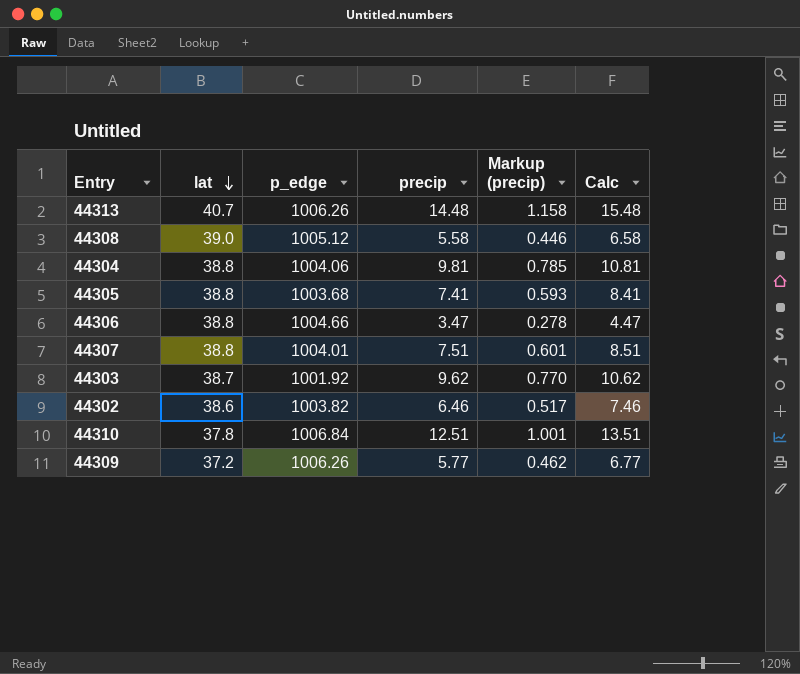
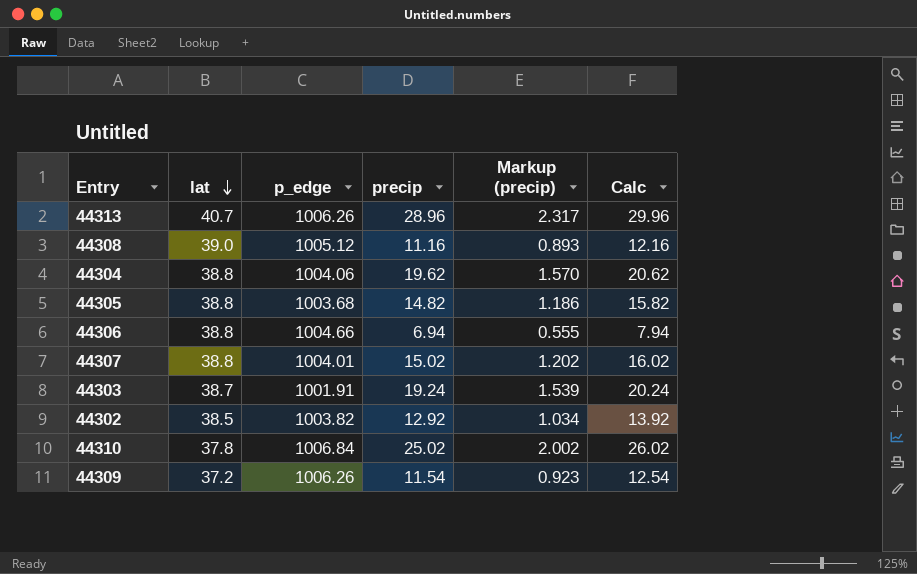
44313 | precip: 14.48 -> 28.96
44313 | Markup (precip): 1.158 -> 2.317
44313 | Calc: 15.48 -> 29.96
44308 | precip: 5.58 -> 11.16
44308 | Markup (precip): 0.446 -> 0.893
44308 | Calc: 6.58 -> 12.16
44304 | precip: 9.81 -> 19.62
44304 | Markup (precip): 0.785 -> 1.570
44304 | Calc: 10.81 -> 20.62
44305 | precip: 7.41 -> 14.82
44305 | Markup (precip): 0.593 -> 1.186
44305 | Calc: 8.41 -> 15.82
44306 | precip: 3.47 -> 6.94
44306 | Markup (precip): 0.278 -> 0.555
44306 | Calc: 4.47 -> 7.94
44307 | precip: 7.51 -> 15.02
44307 | Markup (precip): 0.601 -> 1.202
44307 | Calc: 8.51 -> 16.02
44303 | p_edge: 1001.92 -> 1001.91
44303 | precip: 9.62 -> 19.24
44303 | Markup (precip): 0.770 -> 1.539
44303 | Calc: 10.62 -> 20.24
44302 | lat: 38.6 -> 38.5
44302 | precip: 6.46 -> 12.92
44302 | Markup (precip): 0.517 -> 1.034
44302 | Calc: 7.46 -> 13.92
44310 | precip: 12.51 -> 25.02
44310 | Markup (precip): 1.001 -> 2.002
44310 | Calc: 13.51 -> 26.02
44309 | precip: 5.77 -> 11.54
44309 | Markup (precip): 0.462 -> 0.923
44309 | Calc: 6.77 -> 12.54

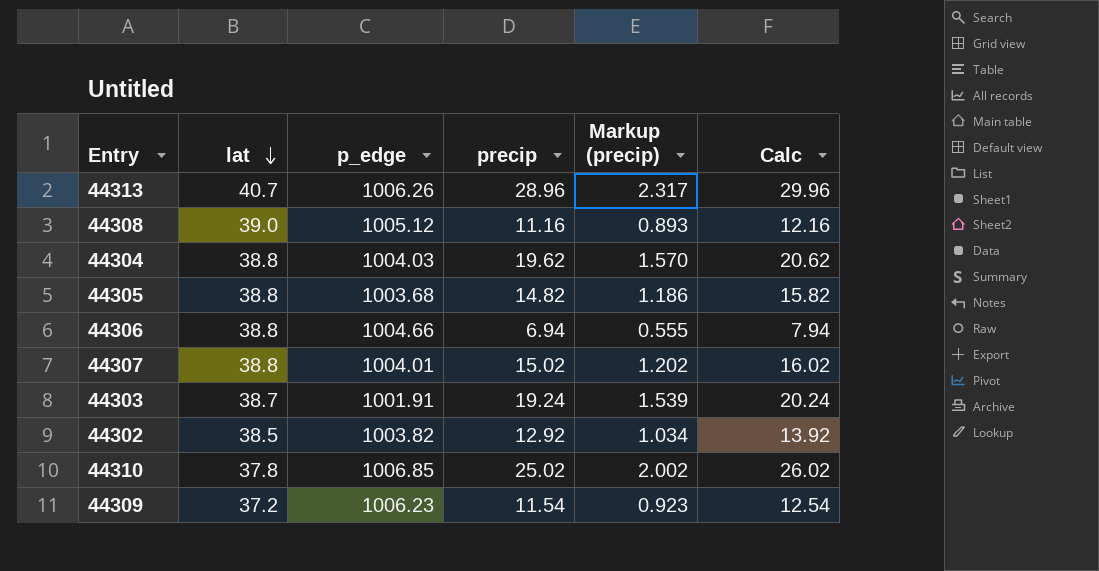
44304 | p_edge: 1004.06 -> 1004.03
44310 | p_edge: 1006.84 -> 1006.85
44309 | p_edge: 1006.26 -> 1006.23

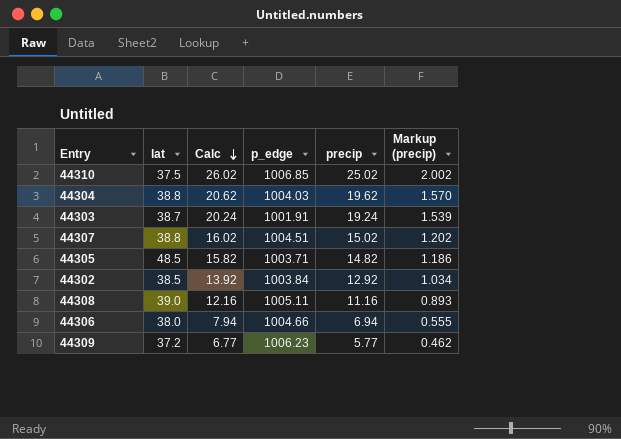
row order: lat descending -> Calc descending
column Calc | position: 6 -> 3
row 44313: 40.7 | 1006.26 | 28.96 | 2.317 | 29.96 -> none
44310 | lat: 37.8 -> 37.5
44307 | p_edge: 1004.01 -> 1004.51
44305 | lat: 38.8 -> 48.5
44305 | p_edge: 1003.68 -> 1003.71
44302 | p_edge: 1003.82 -> 1003.84
44308 | p_edge: 1005.12 -> 1005.11
44306 | lat: 38.8 -> 38.0
44309 | Calc: 12.54 -> 6.77
44309 | precip: 11.54 -> 5.77
44309 | Markup (precip): 0.923 -> 0.462

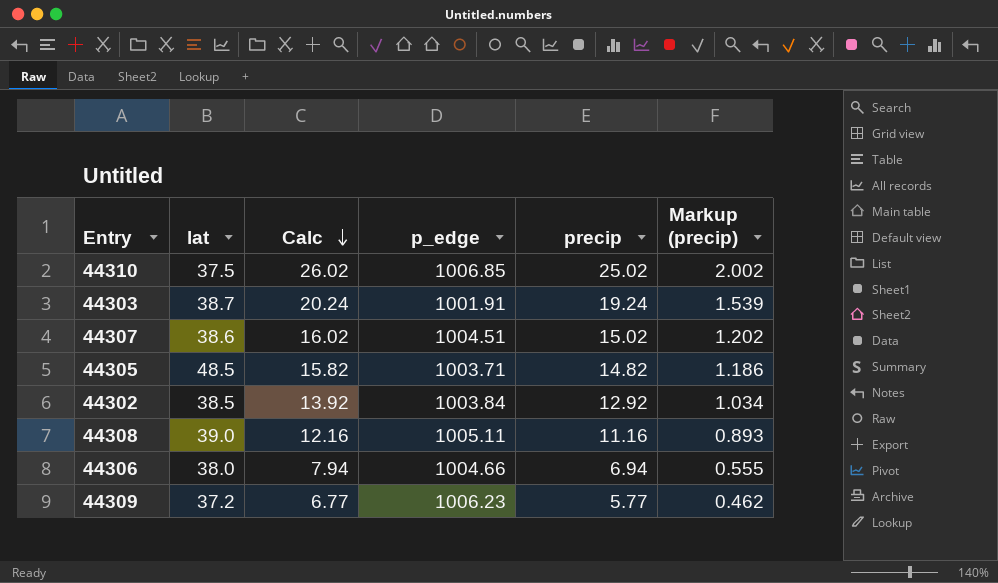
row 44304: 38.8 | 20.62 | 1004.03 | 19.62 | 1.570 -> none
44307 | lat: 38.8 -> 38.6

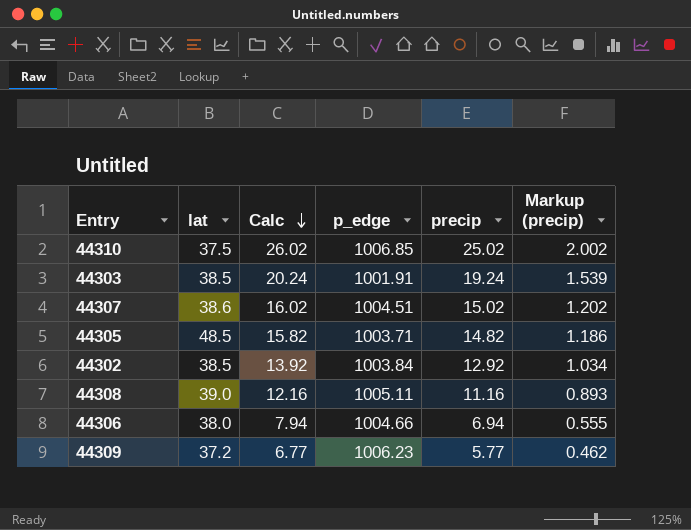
44303 | lat: 38.7 -> 38.5

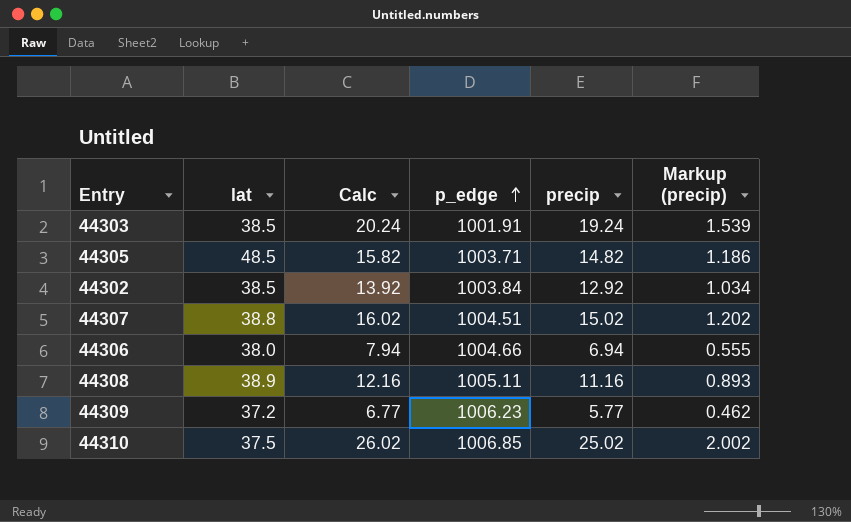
row order: Calc descending -> p_edge ascending
44307 | lat: 38.6 -> 38.8
44308 | lat: 39.0 -> 38.9

